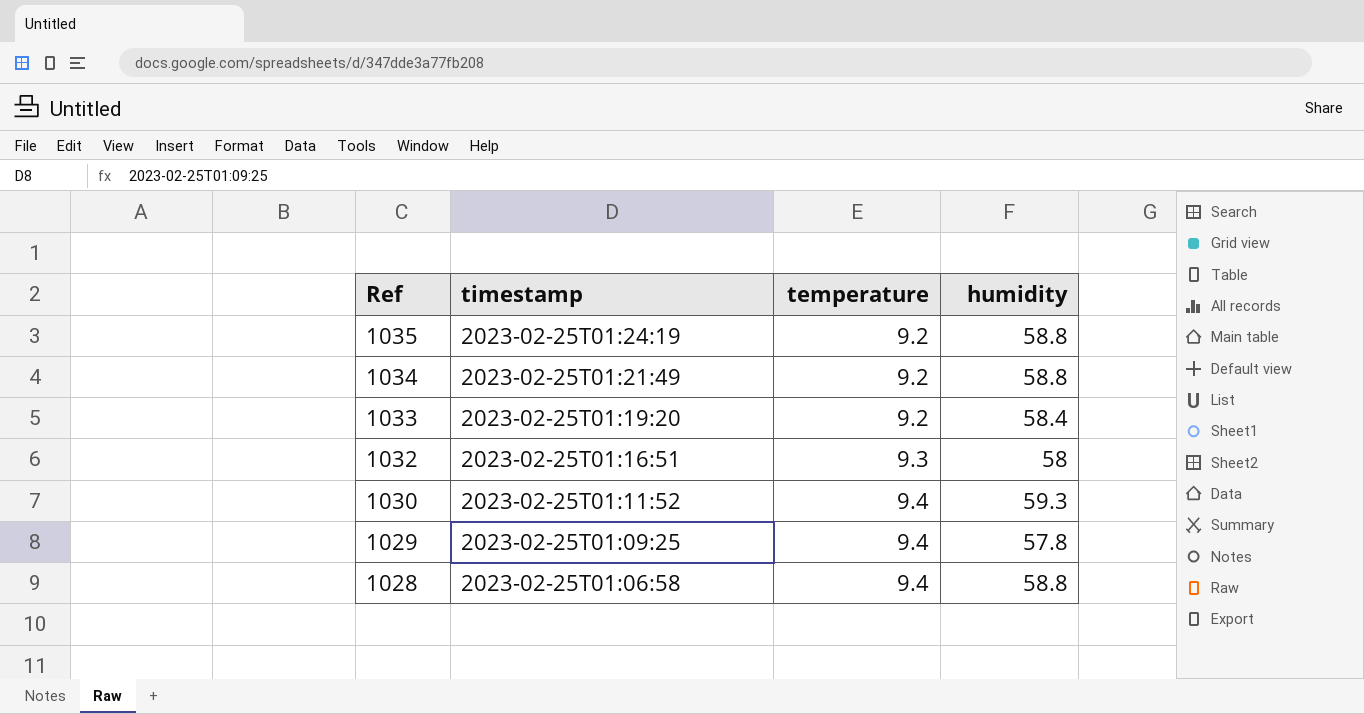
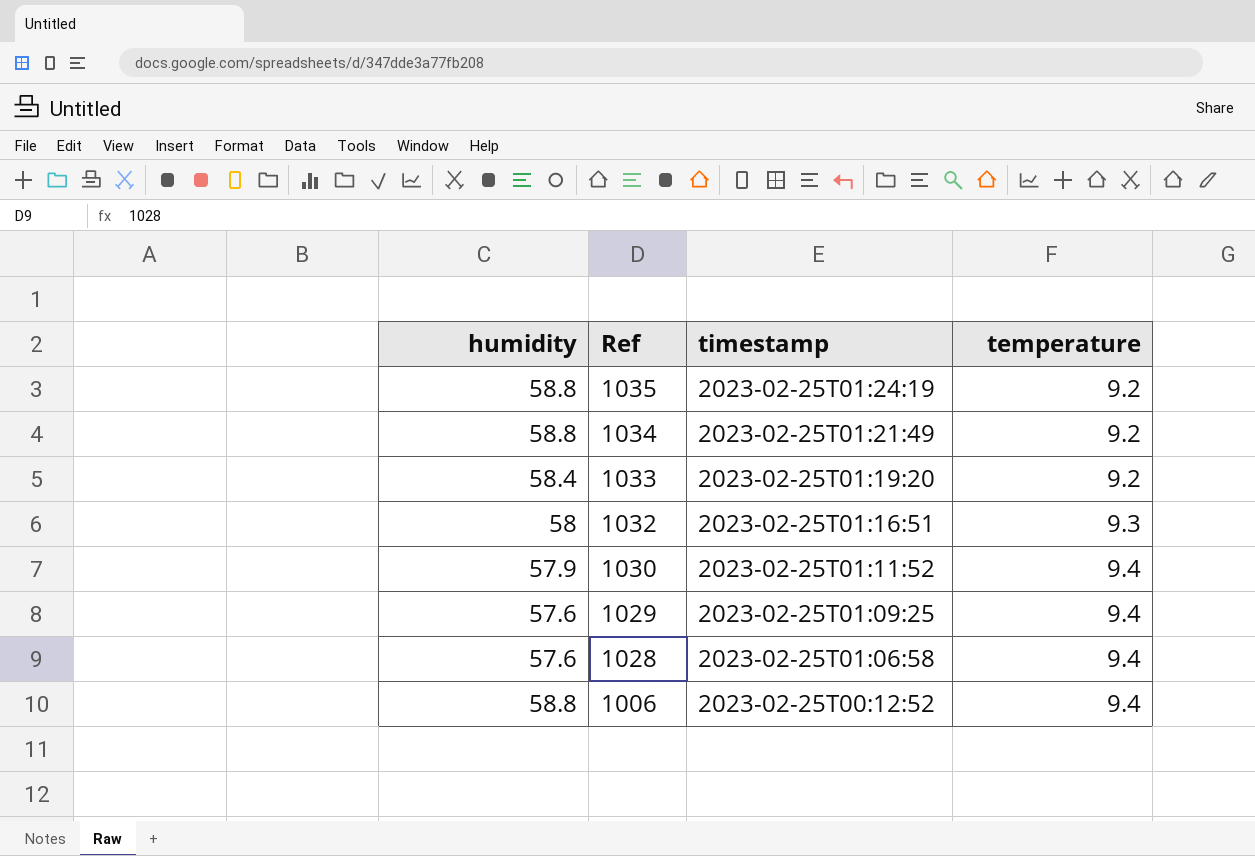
column humidity | position: 4 -> 1
1030 | humidity: 59.3 -> 57.9
1029 | humidity: 57.8 -> 57.6
1028 | humidity: 58.8 -> 57.6
row 1006: none -> 58.8 | 2023-02-25T00:12:52 | 9.4

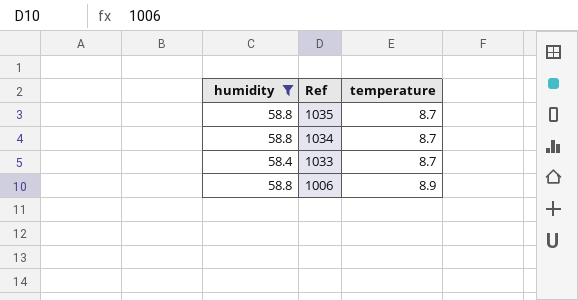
filter: none -> humidity >= 58.4
column timestamp | position: 3 -> none
1035 | temperature: 9.2 -> 8.7
1034 | temperature: 9.2 -> 8.7
1033 | temperature: 9.2 -> 8.7
1006 | temperature: 9.4 -> 8.9

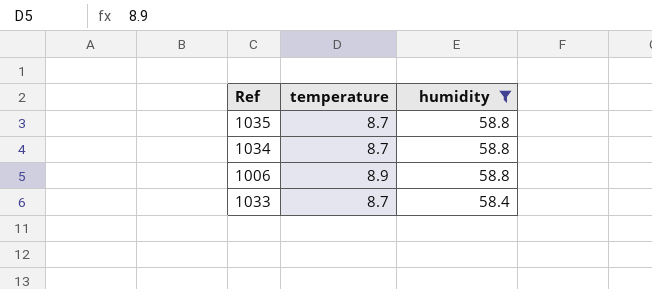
row order: Ref descending -> humidity descending
column humidity | position: 1 -> 3

